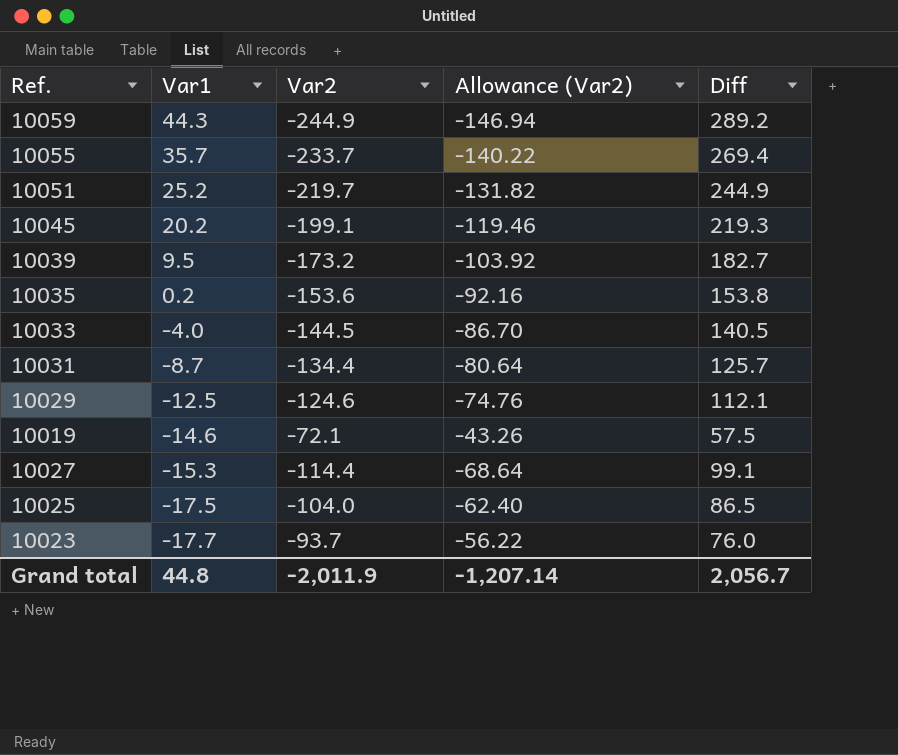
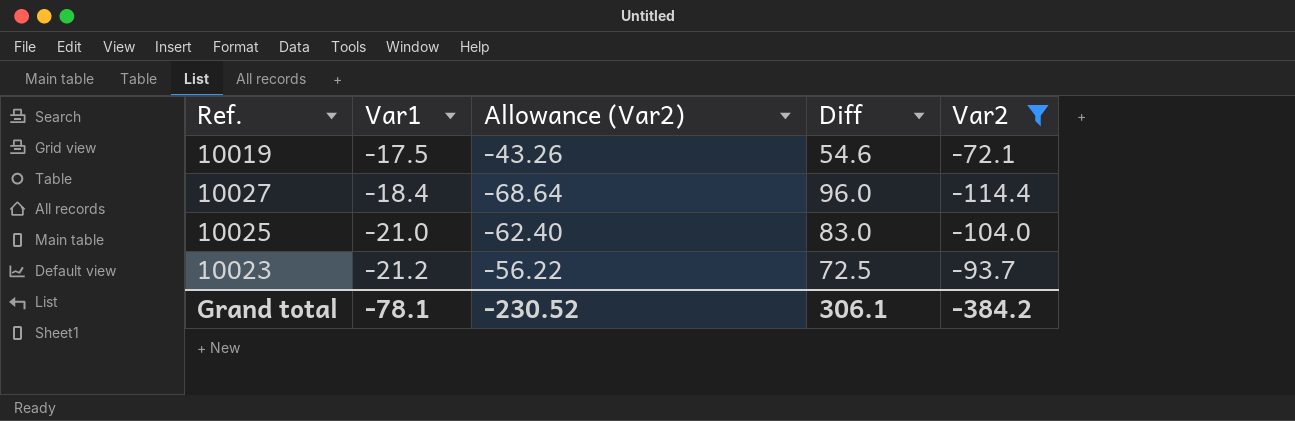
filter: none -> Var2 >= -114.4
column Var2 | position: 3 -> 5
10019 | Var1: -14.6 -> -17.5
10019 | Diff: 57.5 -> 54.6
10027 | Var1: -15.3 -> -18.4
10027 | Diff: 99.1 -> 96.0
10025 | Var1: -17.5 -> -21.0
10025 | Diff: 86.5 -> 83.0
10023 | Var1: -17.7 -> -21.2
10023 | Diff: 76.0 -> 72.5
Grand total | Var1: 44.8 -> -78.1
Grand total | Allowance (Var2): -1,207.14 -> -230.52
Grand total | Diff: 2,056.7 -> 306.1
Grand total | Var2: -2,011.9 -> -384.2

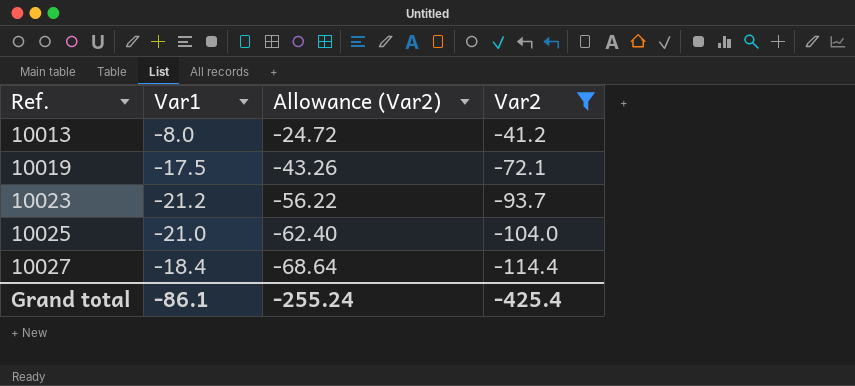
row order: Var1 descending -> Ref. ascending
column Diff | formula: [Var1] - [Var2] -> none
row 10013: none -> -8.0 | -24.72 | -41.2
Grand total | Var1: -78.1 -> -86.1
Grand total | Allowance (Var2): -230.52 -> -255.24
Grand total | Var2: -384.2 -> -425.4

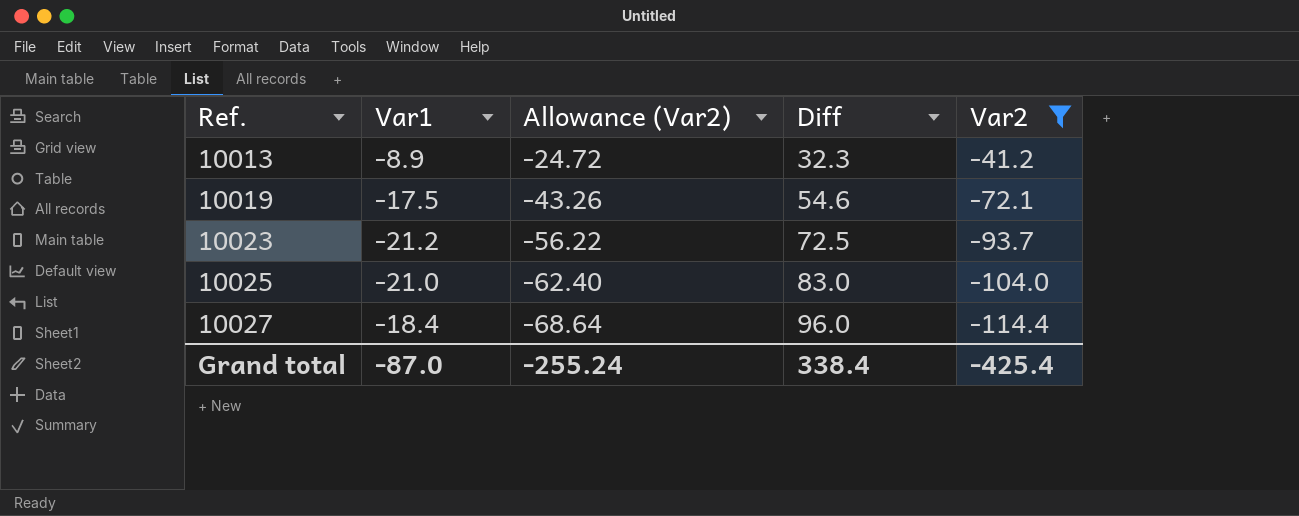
column Diff | formula: none -> [Var1] - [Var2]
10013 | Var1: -8.0 -> -8.9
Grand total | Var1: -86.1 -> -87.0

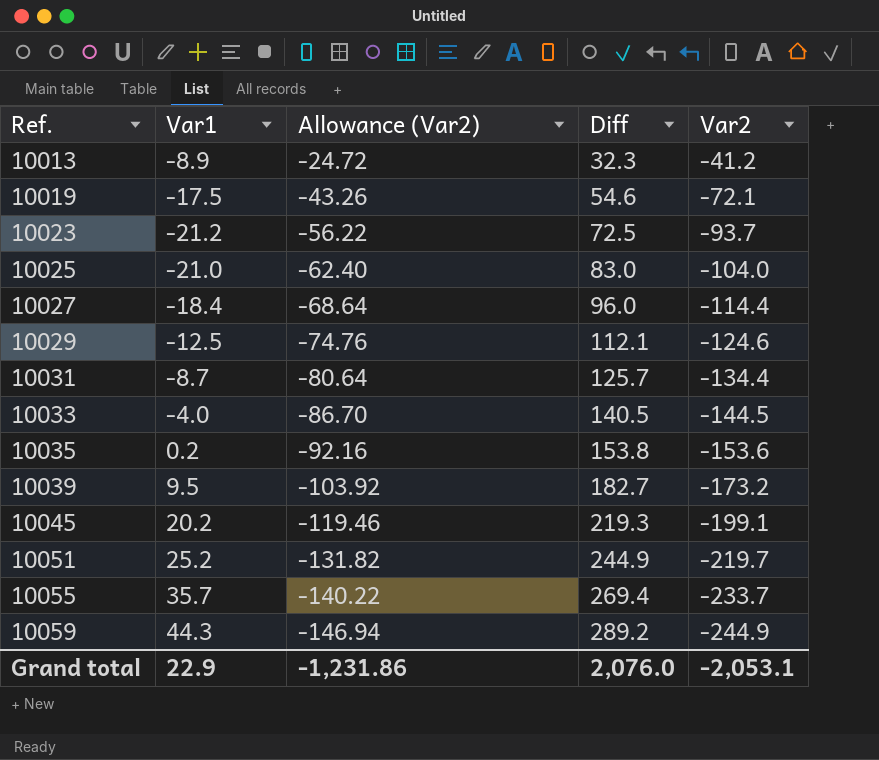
filter: Var2 >= -114.4 -> none
Grand total | Var1: -87.0 -> 22.9
Grand total | Allowance (Var2): -255.24 -> -1,231.86
Grand total | Diff: 338.4 -> 2,076.0
Grand total | Var2: -425.4 -> -2,053.1

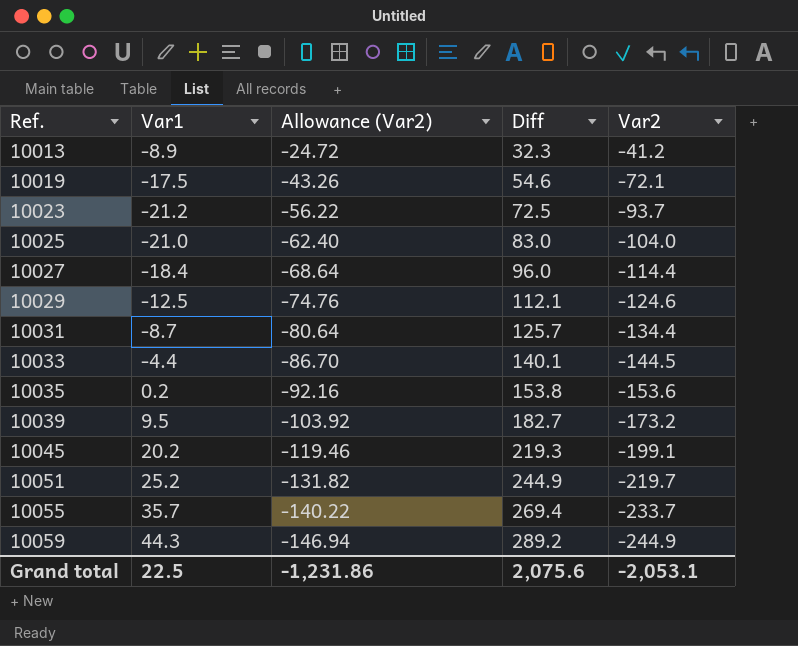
10033 | Var1: -4.0 -> -4.4
10033 | Diff: 140.5 -> 140.1
Grand total | Var1: 22.9 -> 22.5
Grand total | Diff: 2,076.0 -> 2,075.6

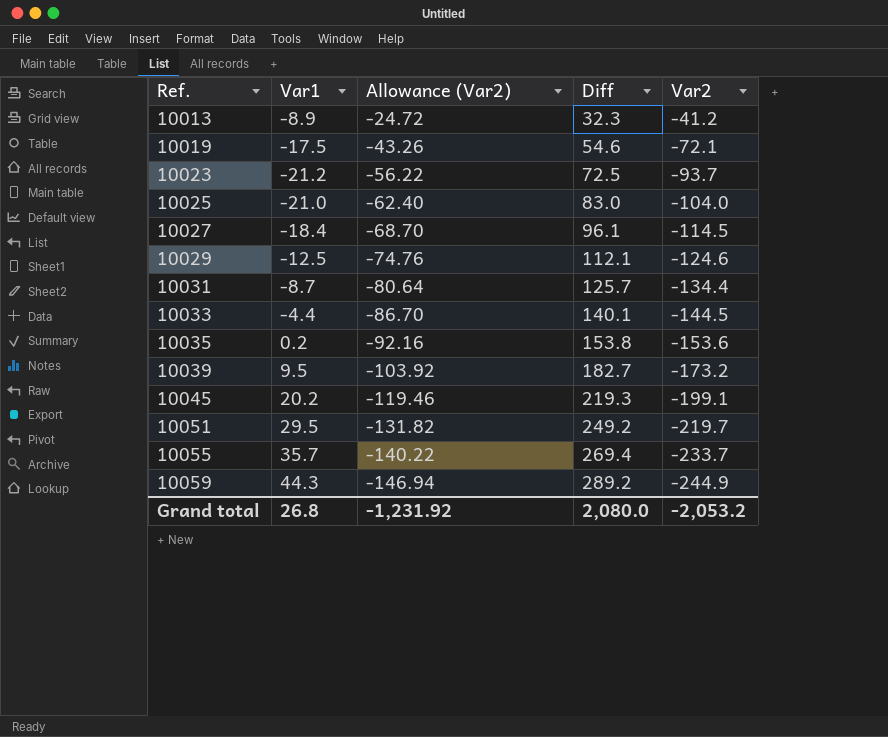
10027 | Allowance (Var2): -68.64 -> -68.70
10027 | Diff: 96.0 -> 96.1
10027 | Var2: -114.4 -> -114.5
10051 | Var1: 25.2 -> 29.5
10051 | Diff: 244.9 -> 249.2
Grand total | Var1: 22.5 -> 26.8
Grand total | Allowance (Var2): -1,231.86 -> -1,231.92
Grand total | Diff: 2,075.6 -> 2,080.0
Grand total | Var2: -2,053.1 -> -2,053.2

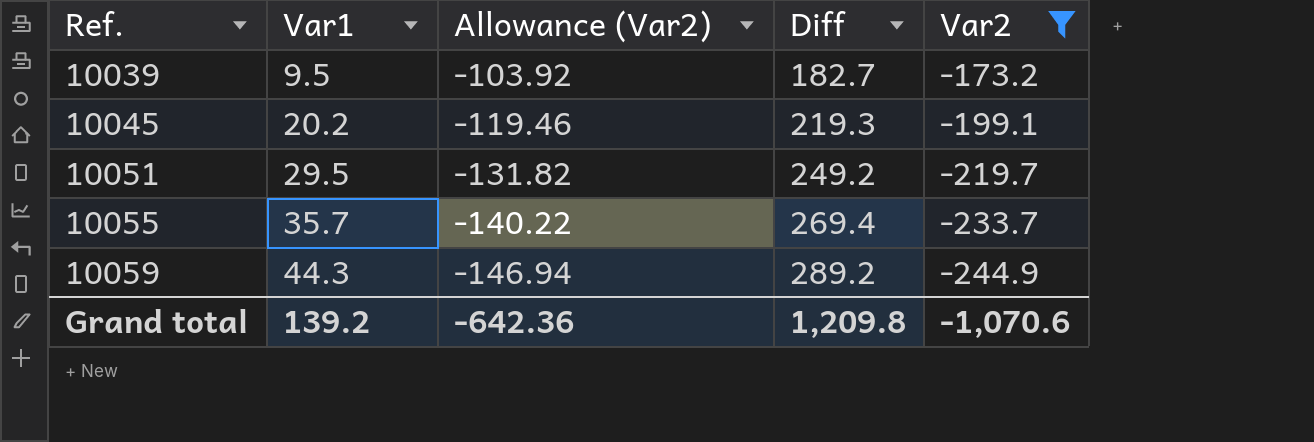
filter: none -> Var2 <= -173.2
Grand total | Var1: 26.8 -> 139.2
Grand total | Allowance (Var2): -1,231.92 -> -642.36
Grand total | Diff: 2,080.0 -> 1,209.8
Grand total | Var2: -2,053.2 -> -1,070.6

